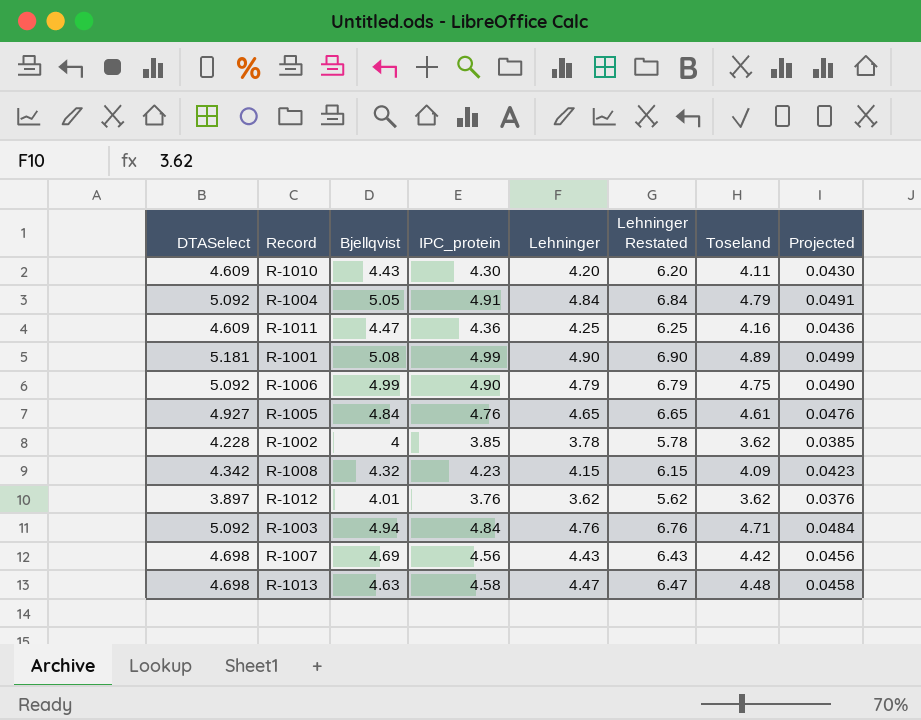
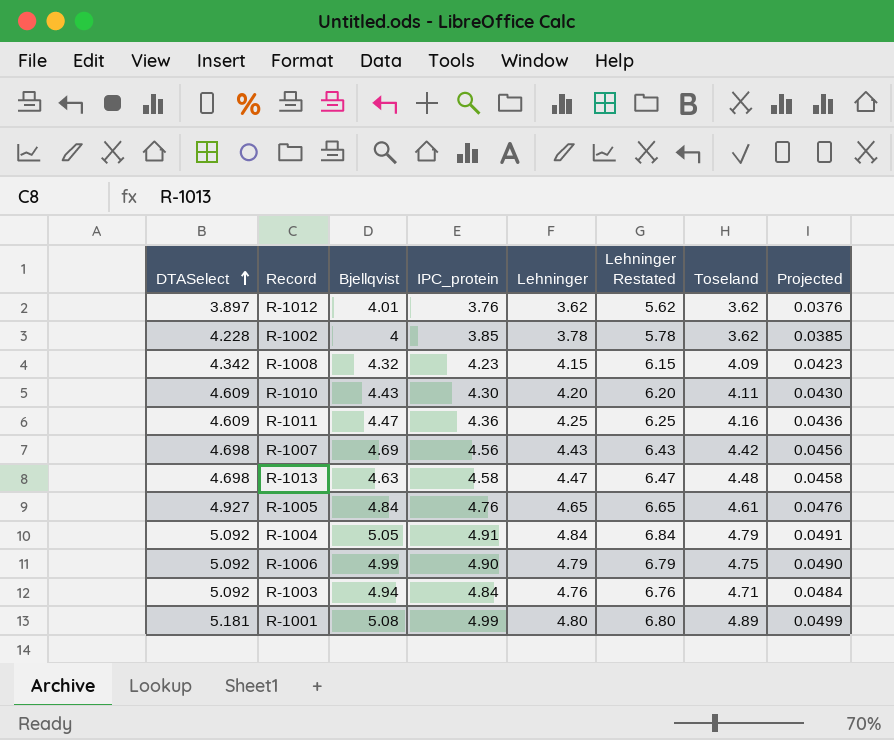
row order: none -> DTASelect ascending
R-1001 | Lehninger: 4.90 -> 4.80
R-1001 | Lehninger Restated: 6.90 -> 6.80

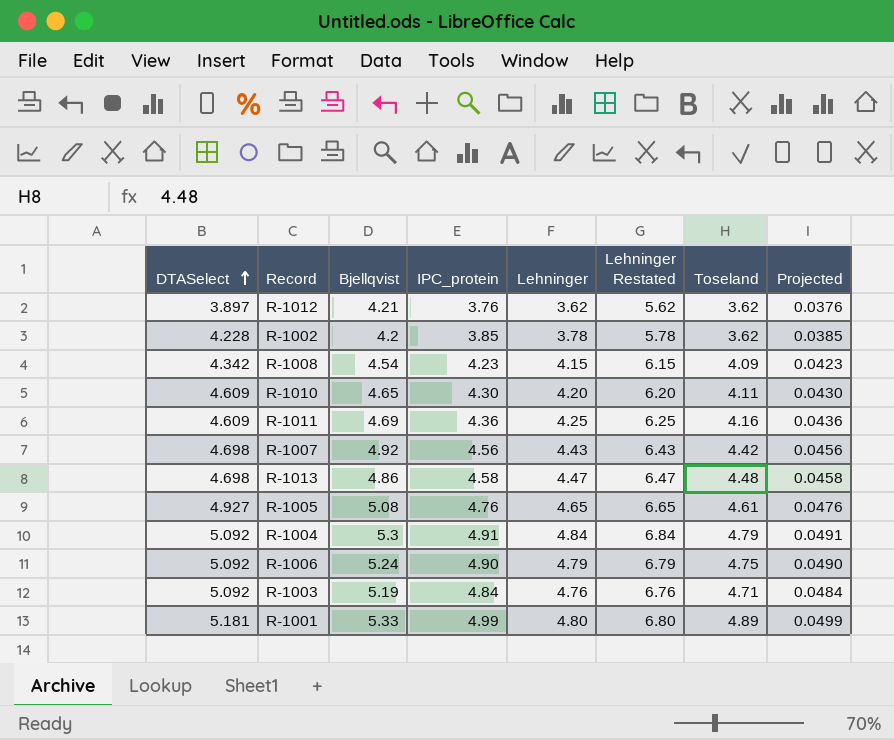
R-1012 | Bjellqvist: 4.01 -> 4.21
R-1002 | Bjellqvist: 4 -> 4.2
R-1008 | Bjellqvist: 4.32 -> 4.54
R-1010 | Bjellqvist: 4.43 -> 4.65
R-1011 | Bjellqvist: 4.47 -> 4.69
R-1007 | Bjellqvist: 4.69 -> 4.92
R-1013 | Bjellqvist: 4.63 -> 4.86
R-1005 | Bjellqvist: 4.84 -> 5.08
R-1004 | Bjellqvist: 5.05 -> 5.3
R-1006 | Bjellqvist: 4.99 -> 5.24
R-1003 | Bjellqvist: 4.94 -> 5.19
R-1001 | Bjellqvist: 5.08 -> 5.33

